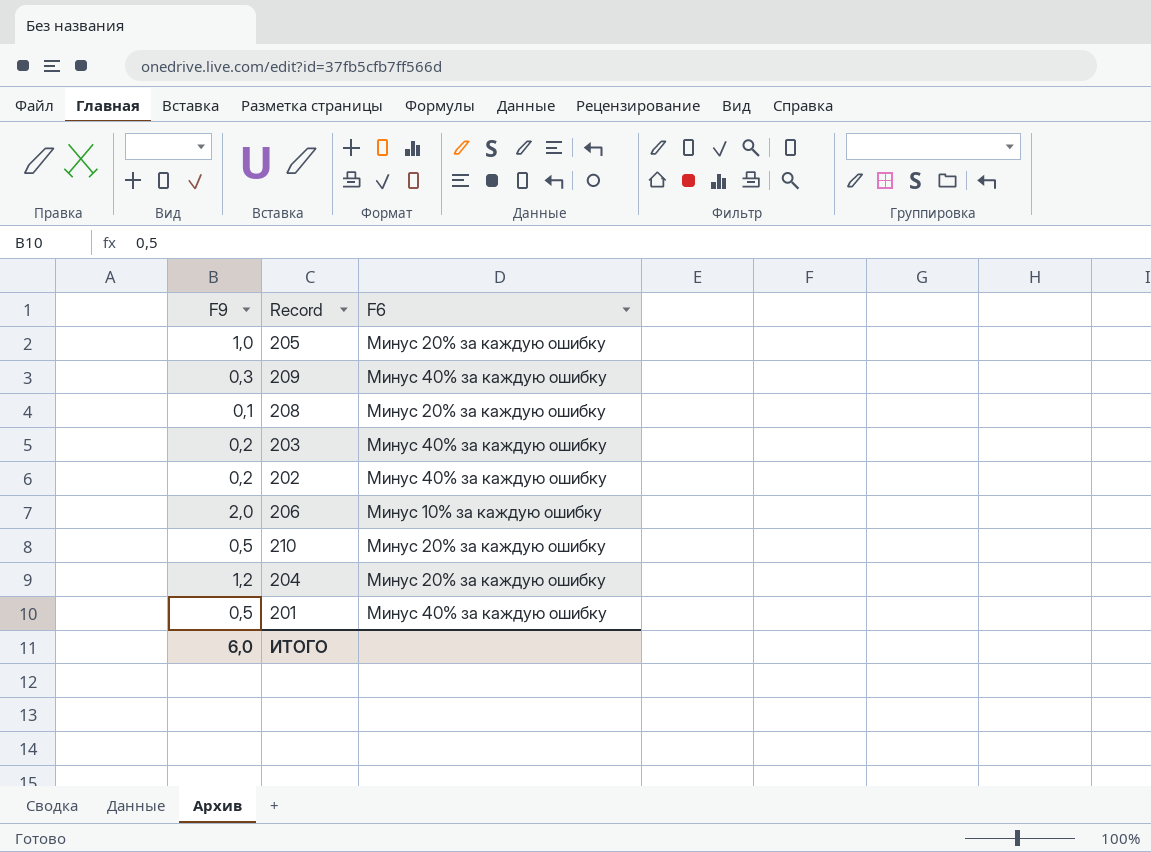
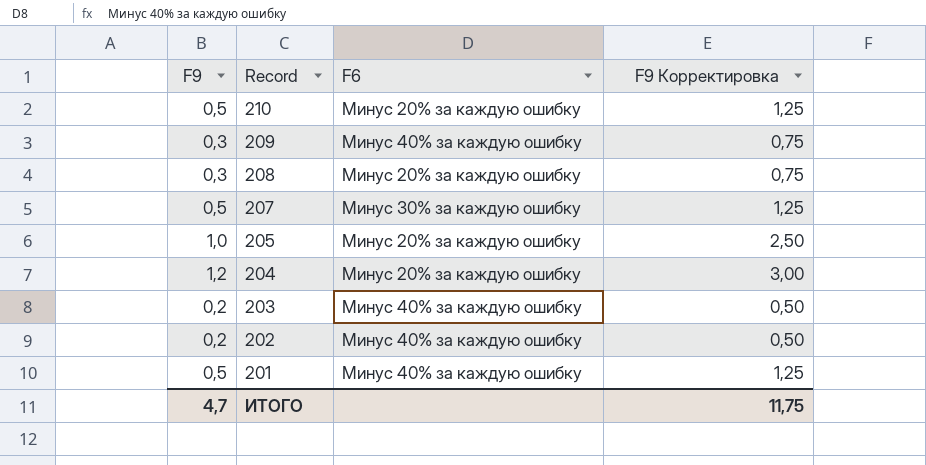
row order: none -> Record descending
column F9 Корректировка | formula: none -> [F9] * 2,5
row 206: 2,0 | Минус 10% за каждую ошибку -> none
208 | F9: 0,1 -> 0,3
row 207: none -> 0,5 | Минус 30% за каждую ошибку | 1,25
ИТОГО | F9: 6,0 -> 4,7

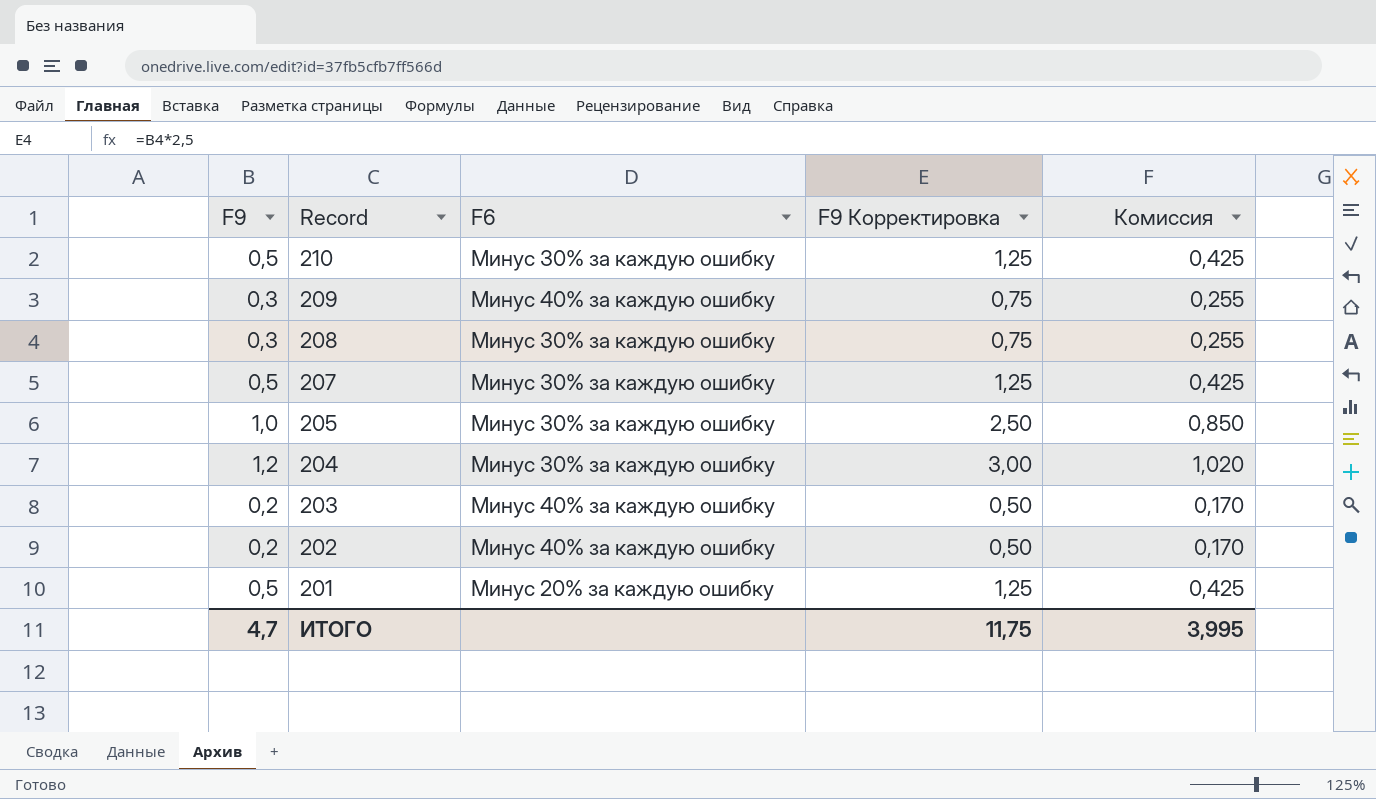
column Комиссия | formula: none -> [F9] * 0,85
210 | F6: Минус 20% за каждую ошибку -> Минус 30% за каждую ошибку
208 | F6: Минус 20% за каждую ошибку -> Минус 30% за каждую ошибку
205 | F6: Минус 20% за каждую ошибку -> Минус 30% за каждую ошибку
204 | F6: Минус 20% за каждую ошибку -> Минус 30% за каждую ошибку
201 | F6: Минус 40% за каждую ошибку -> Минус 20% за каждую ошибку

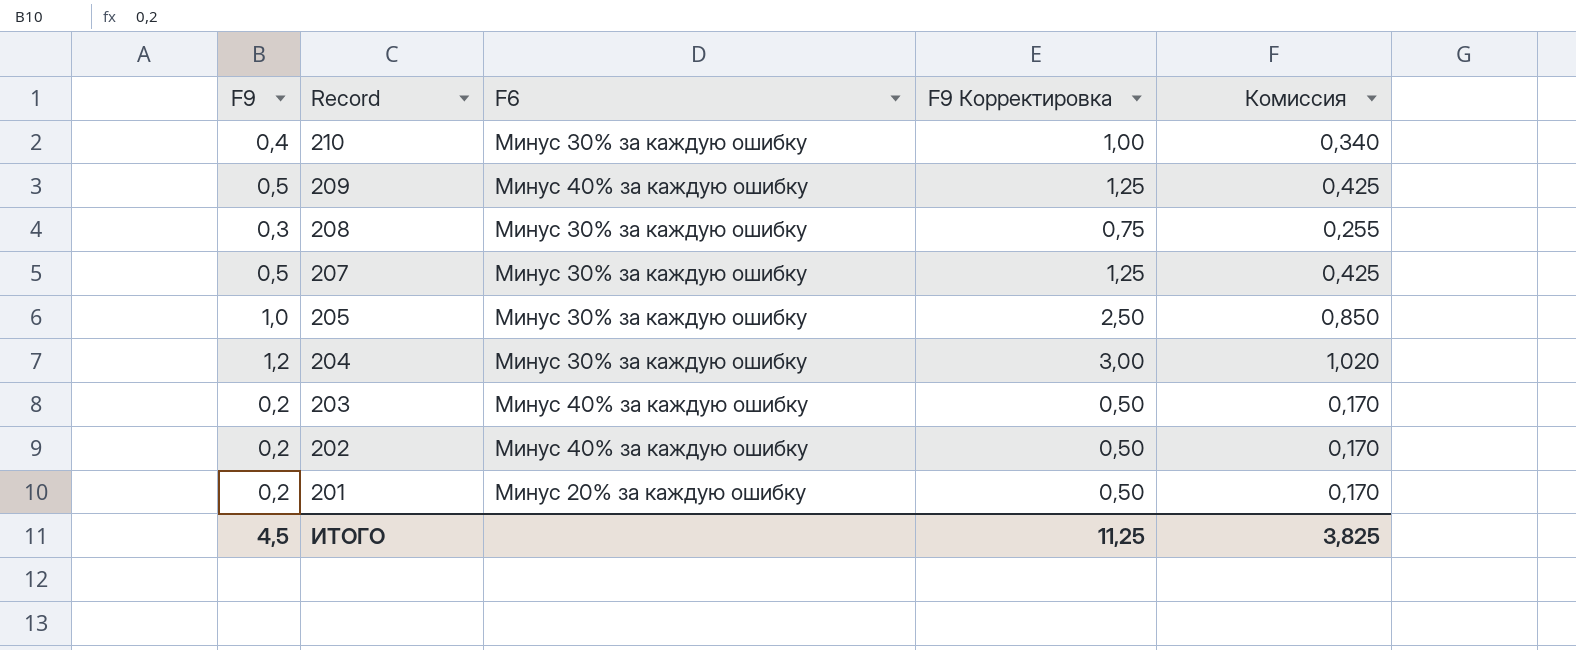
210 | F9: 0,5 -> 0,4
210 | F9 Корректировка: 1,25 -> 1,00
210 | Комиссия: 0,425 -> 0,340
209 | F9: 0,3 -> 0,5
209 | F9 Корректировка: 0,75 -> 1,25
209 | Комиссия: 0,255 -> 0,425
201 | F9: 0,5 -> 0,2
201 | F9 Корректировка: 1,25 -> 0,50
201 | Комиссия: 0,425 -> 0,170
ИТОГО | F9: 4,7 -> 4,5
ИТОГО | F9 Корректировка: 11,75 -> 11,25
ИТОГО | Комиссия: 3,995 -> 3,825

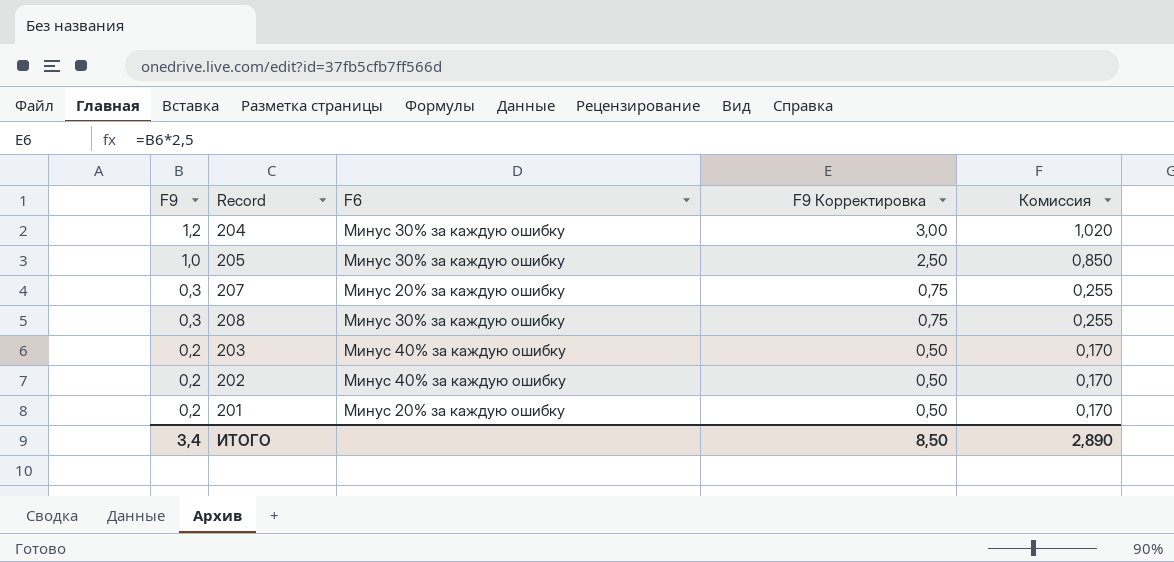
row order: Record descending -> F9 descending
row 210: 0,4 | Минус 30% за каждую ошибку | 1,00 | 0,340 -> none
row 209: 0,5 | Минус 40% за каждую ошибку | 1,25 | 0,425 -> none
207 | F9: 0,5 -> 0,3
207 | F6: Минус 30% за каждую ошибку -> Минус 20% за каждую ошибку
207 | F9 Корректировка: 1,25 -> 0,75
207 | Комиссия: 0,425 -> 0,255
ИТОГО | F9: 4,5 -> 3,4
ИТОГО | F9 Корректировка: 11,25 -> 8,50
ИТОГО | Комиссия: 3,825 -> 2,890

